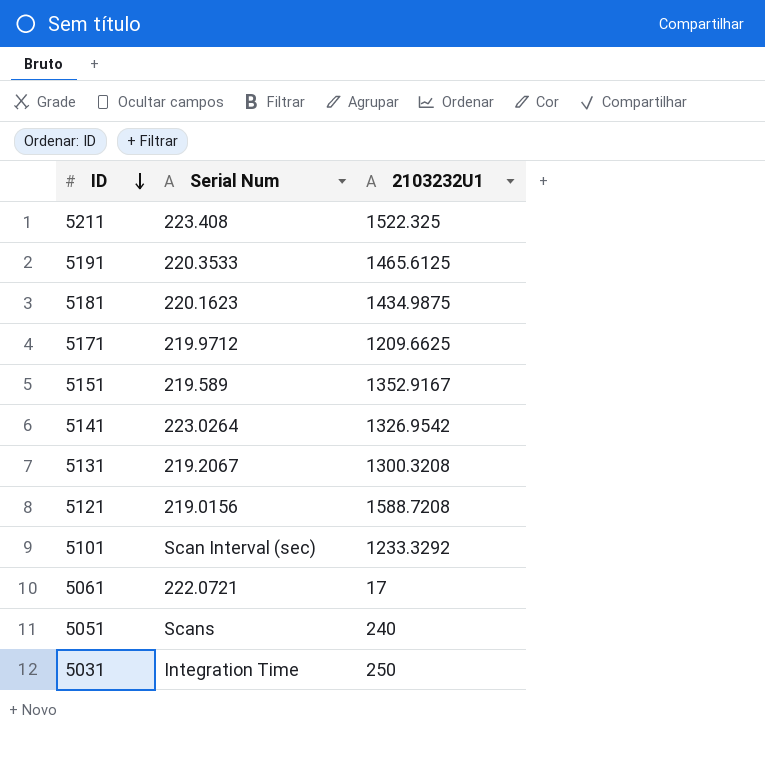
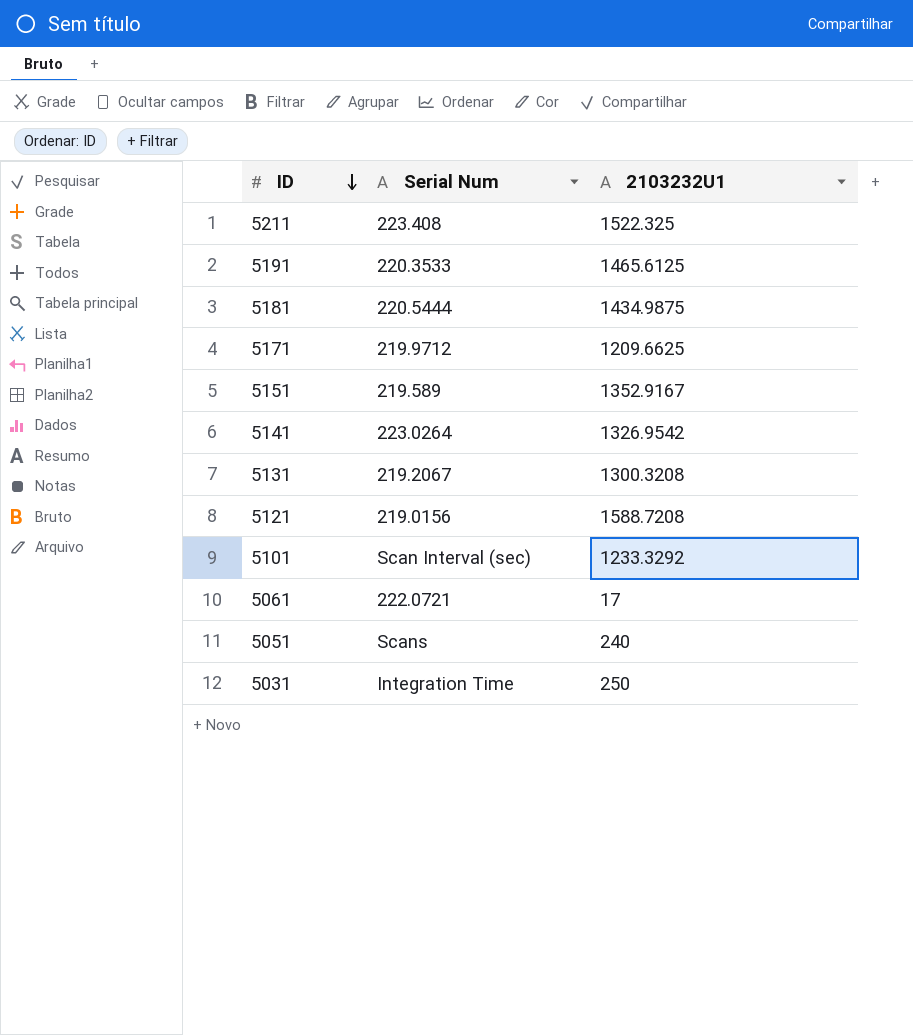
5181 | Serial Num: 220.1623 -> 220.5444

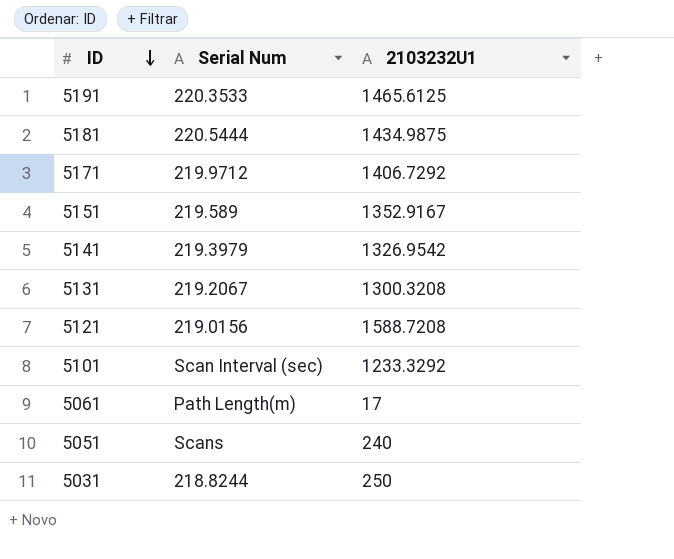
row 5211: 223.408 | 1522.325 -> none
5171 | 2103232U1: 1209.6625 -> 1406.7292
5141 | Serial Num: 223.0264 -> 219.3979
5061 | Serial Num: 222.0721 -> Path Length(m)
5031 | Serial Num: Integration Time -> 218.8244

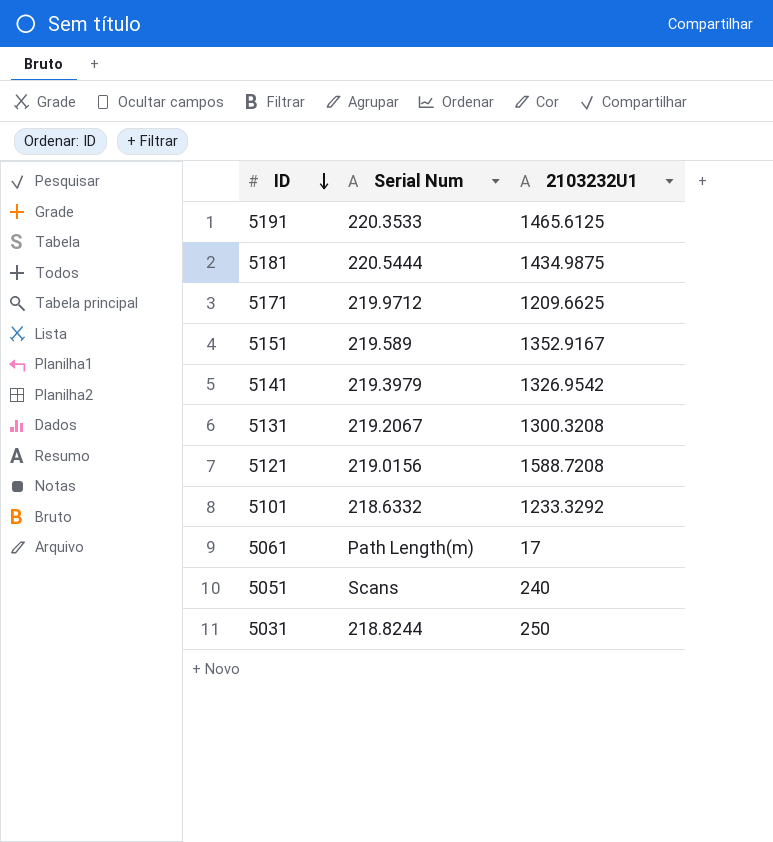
5171 | 2103232U1: 1406.7292 -> 1209.6625
5101 | Serial Num: Scan Interval (sec) -> 218.6332

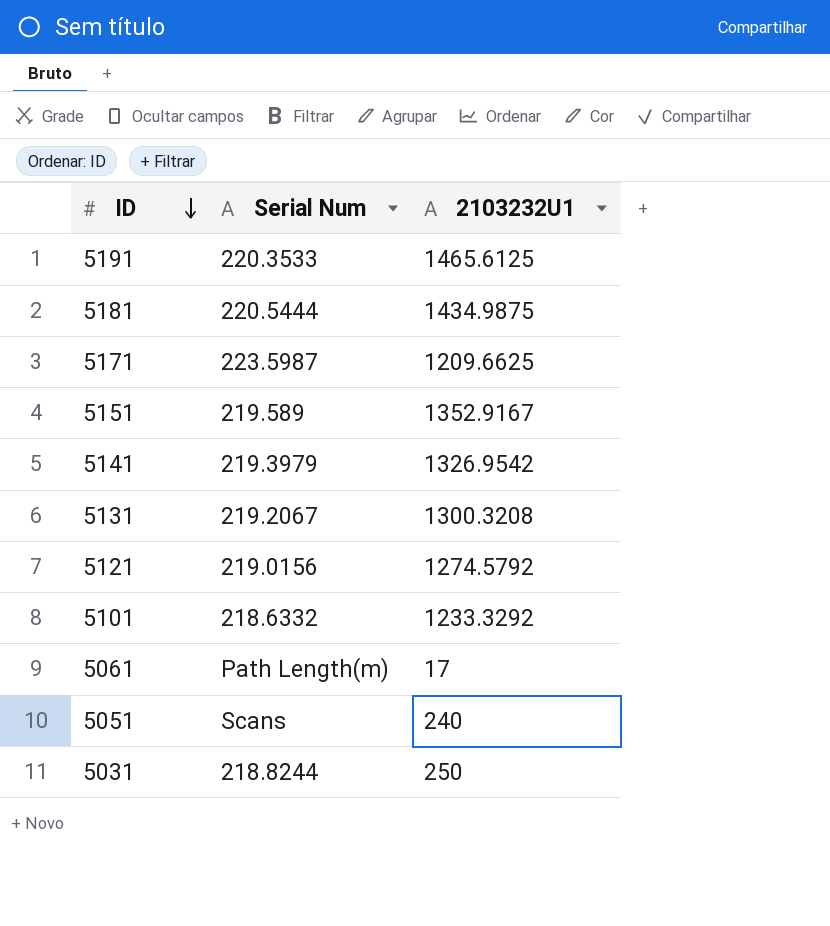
5171 | Serial Num: 219.9712 -> 223.5987
5121 | 2103232U1: 1588.7208 -> 1274.5792

